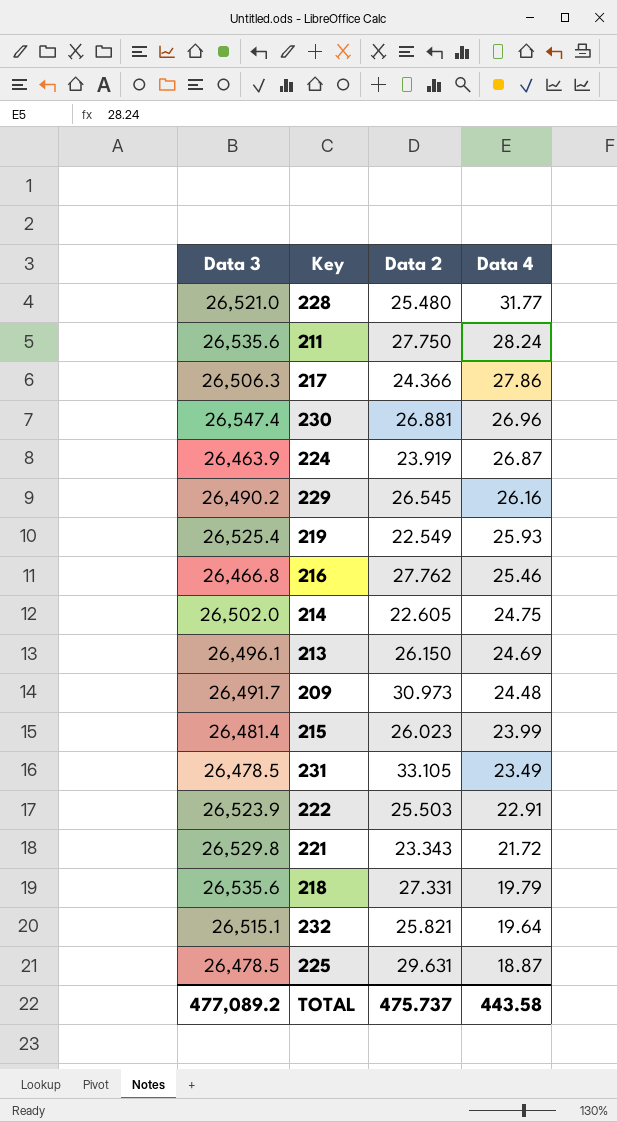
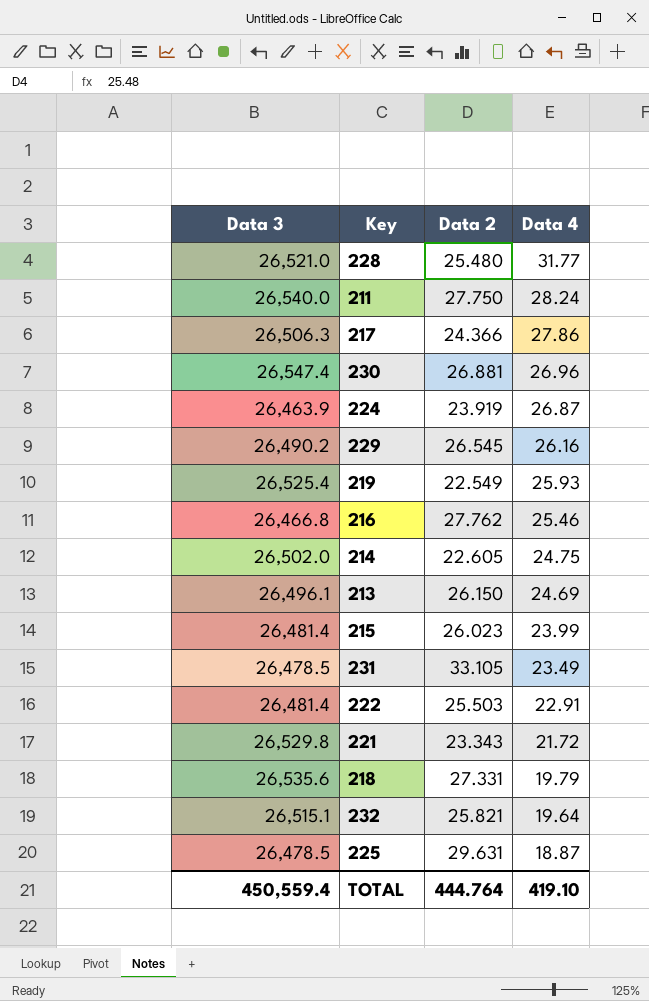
row 209: 26,491.7 | 30.973 | 24.48 -> none
211 | Data 3: 26,535.6 -> 26,540.0
222 | Data 3: 26,523.9 -> 26,481.4
TOTAL | Data 3: 477,089.2 -> 450,559.4
TOTAL | Data 2: 475.737 -> 444.764
TOTAL | Data 4: 443.58 -> 419.10

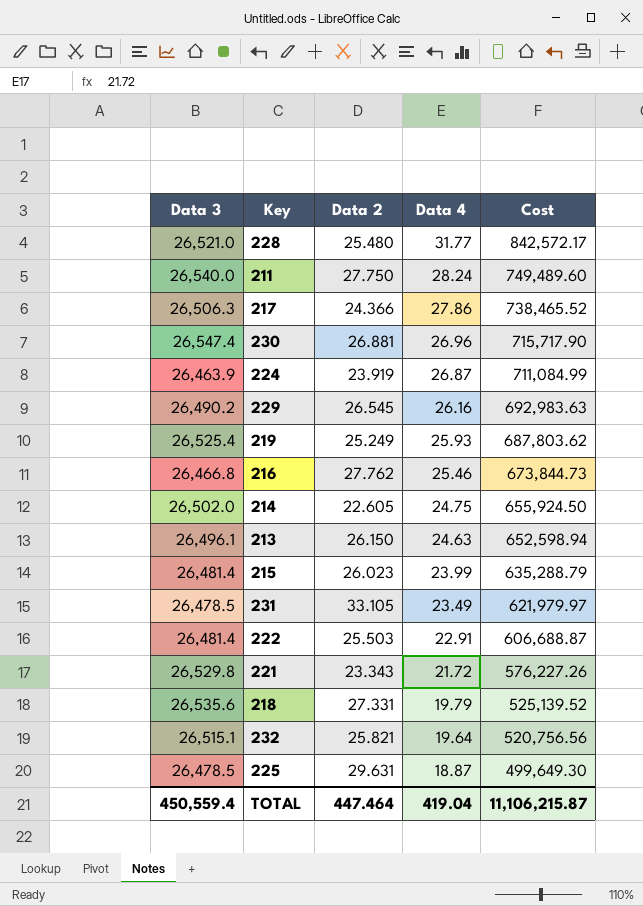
column Cost | formula: none -> [Data 3] * [Data 4]
219 | Data 2: 22.549 -> 25.249
213 | Data 4: 24.69 -> 24.63
TOTAL | Data 2: 444.764 -> 447.464
TOTAL | Data 4: 419.10 -> 419.04

